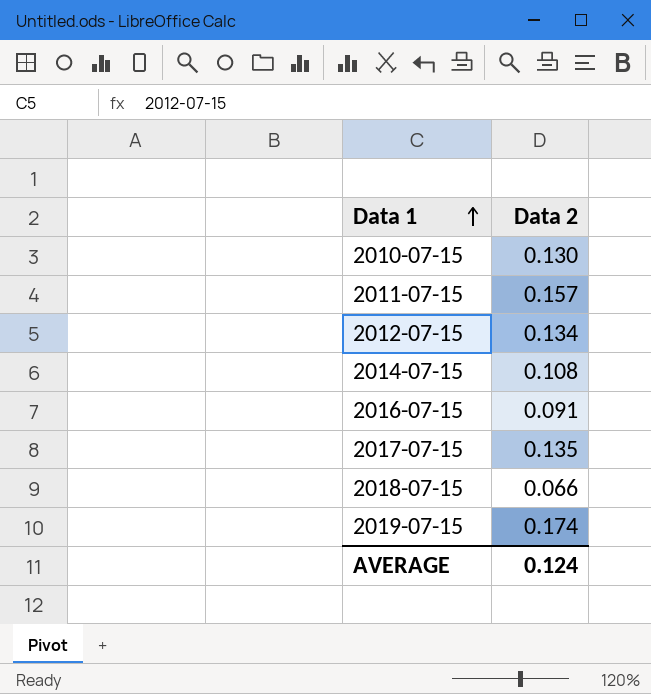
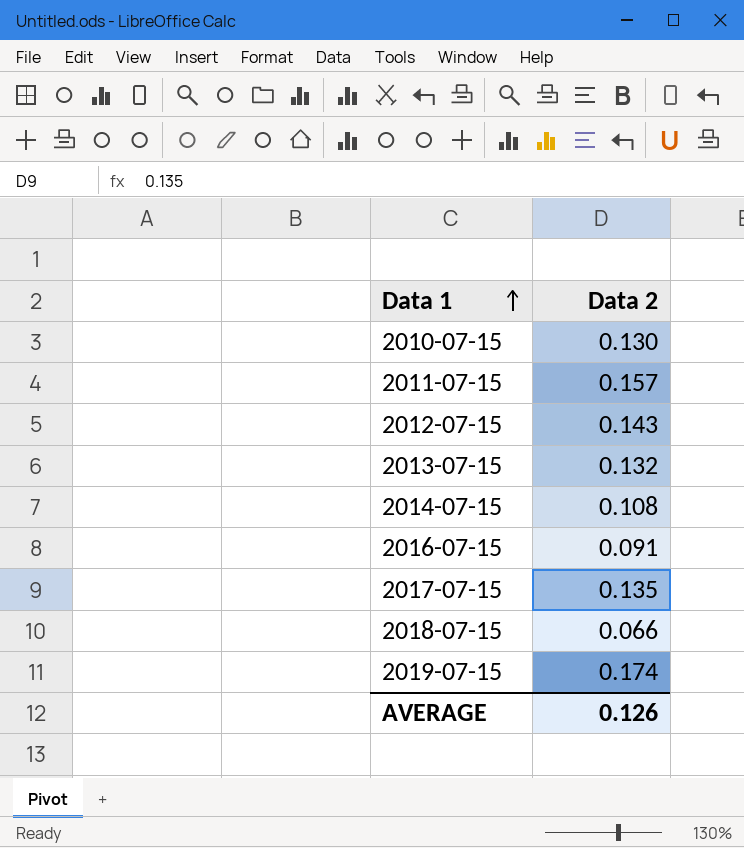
2012-07-15 | Data 2: 0.134 -> 0.143
row 2013-07-15: none -> 0.132
AVERAGE | Data 2: 0.124 -> 0.126

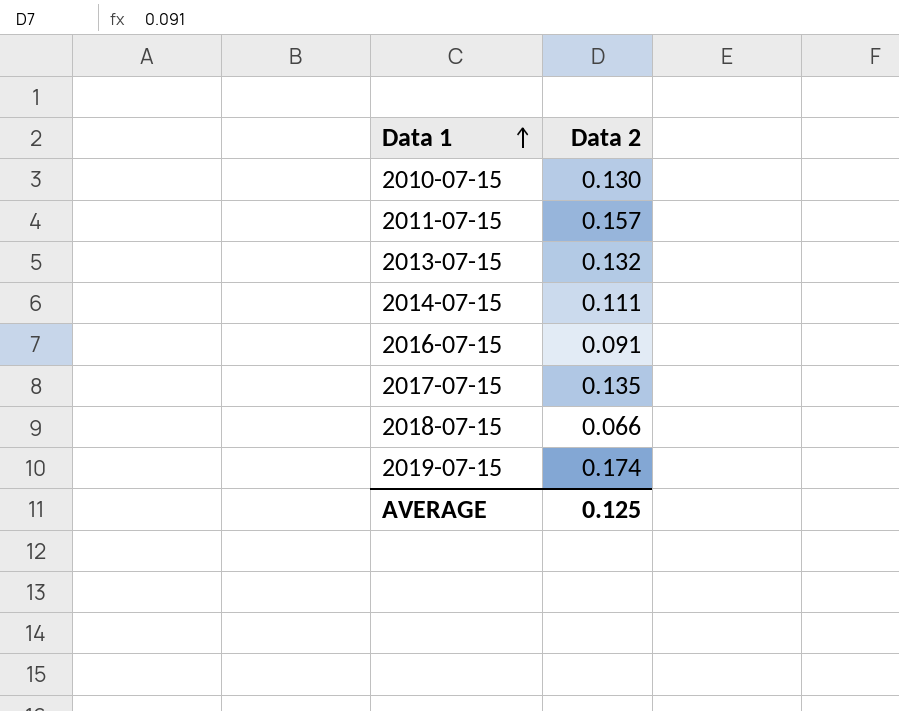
row 2012-07-15: 0.143 -> none
2014-07-15 | Data 2: 0.108 -> 0.111
AVERAGE | Data 2: 0.126 -> 0.125

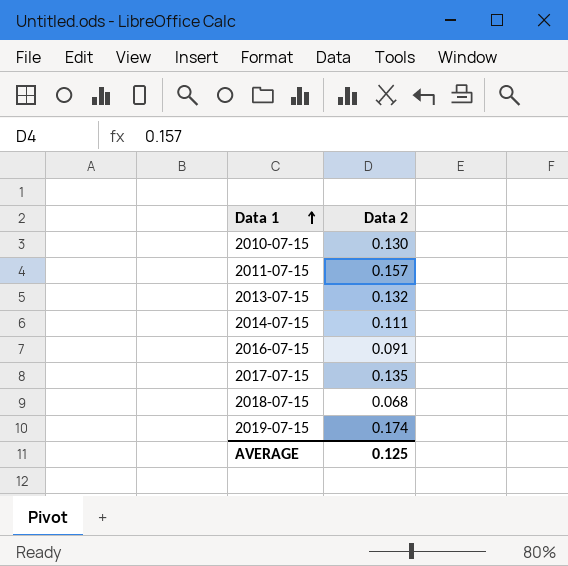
2018-07-15 | Data 2: 0.066 -> 0.068

